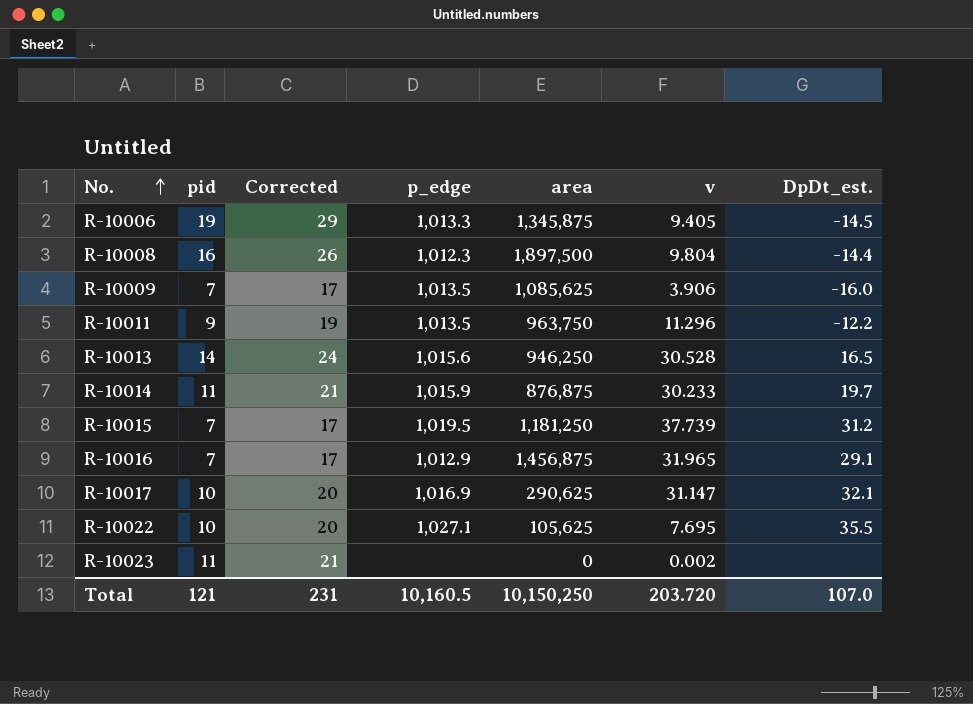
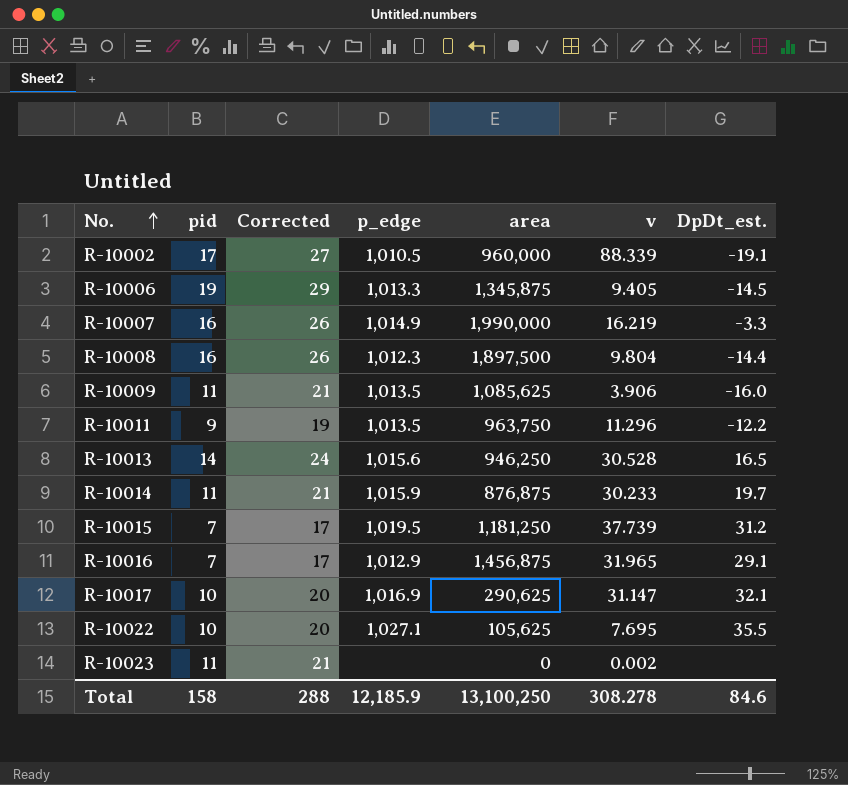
row R-10002: none -> 17 | 27 | 1,010.5 | 960,000 | 88.339 | -19.1
row R-10007: none -> 16 | 26 | 1,014.9 | 1,990,000 | 16.219 | -3.3
R-10009 | pid: 7 -> 11
R-10009 | Corrected: 17 -> 21
Total | pid: 121 -> 158
Total | Corrected: 231 -> 288
Total | p_edge: 10,160.5 -> 12,185.9
Total | area: 10,150,250 -> 13,100,250
Total | v: 203.720 -> 308.278
Total | DpDt_est.: 107.0 -> 84.6

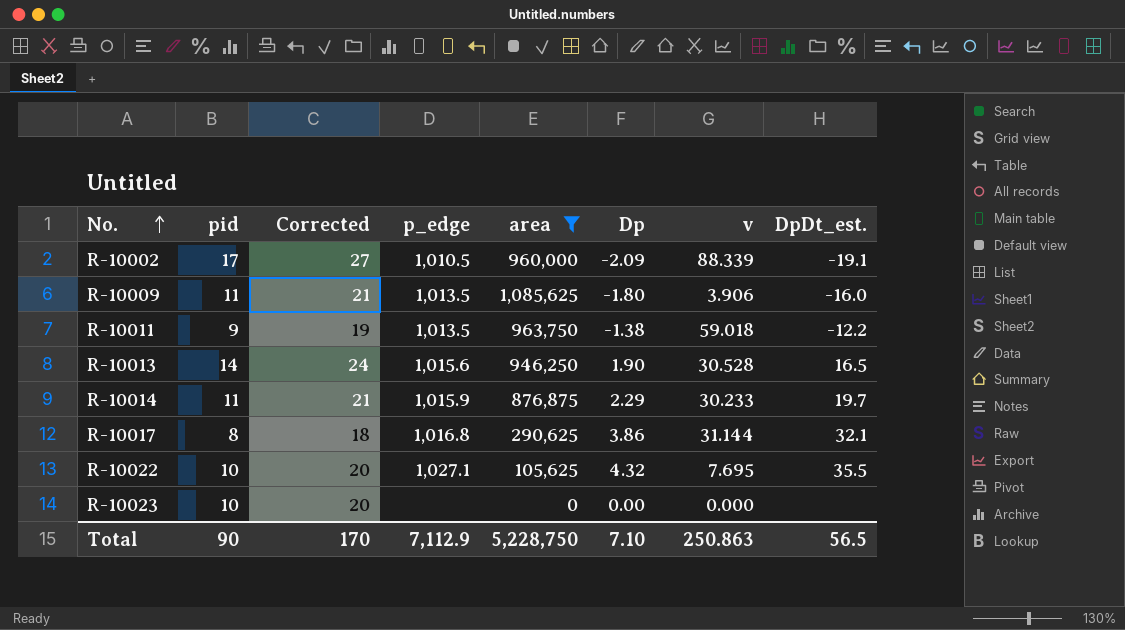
filter: none -> area <= 1,085,625
column Dp | position: none -> 6
R-10011 | v: 11.296 -> 59.018
R-10017 | pid: 10 -> 8
R-10017 | Corrected: 20 -> 18
R-10017 | p_edge: 1,016.9 -> 1,016.8
R-10017 | v: 31.147 -> 31.144
R-10023 | pid: 11 -> 10
R-10023 | Corrected: 21 -> 20
R-10023 | v: 0.002 -> 0.000
Total | pid: 158 -> 90
Total | Corrected: 288 -> 170
Total | p_edge: 12,185.9 -> 7,112.9
Total | area: 13,100,250 -> 5,228,750
Total | v: 308.278 -> 250.863
Total | DpDt_est.: 84.6 -> 56.5

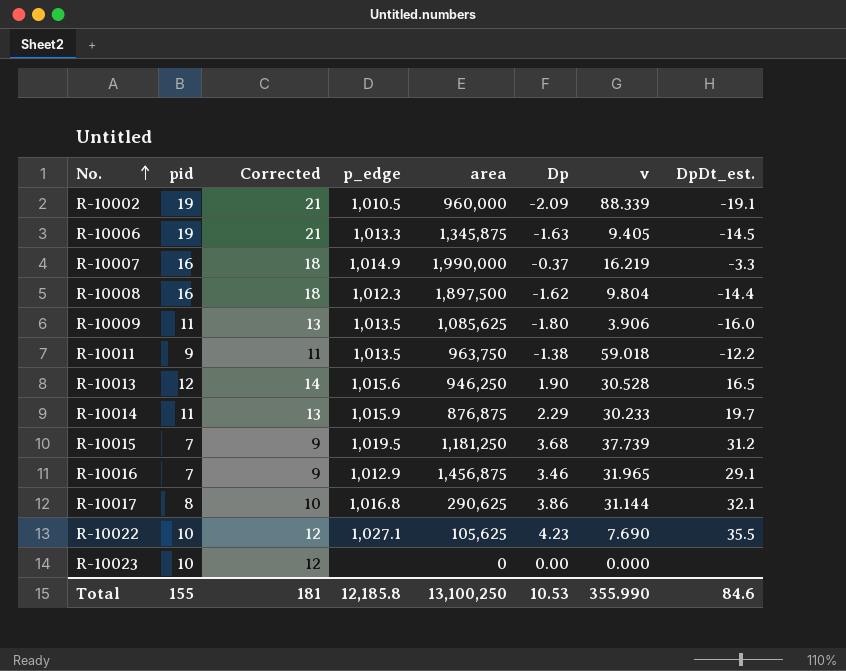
filter: area <= 1,085,625 -> none
column Corrected | formula: [pid] + 10 -> [pid] + 2
R-10002 | pid: 17 -> 19
R-10013 | pid: 14 -> 12
R-10022 | Dp: 4.32 -> 4.23
R-10022 | v: 7.695 -> 7.690
Total | pid: 90 -> 155
Total | Corrected: 170 -> 181
Total | p_edge: 7,112.9 -> 12,185.8
Total | area: 5,228,750 -> 13,100,250
Total | Dp: 7.10 -> 10.53
Total | v: 250.863 -> 355.990
Total | DpDt_est.: 56.5 -> 84.6

